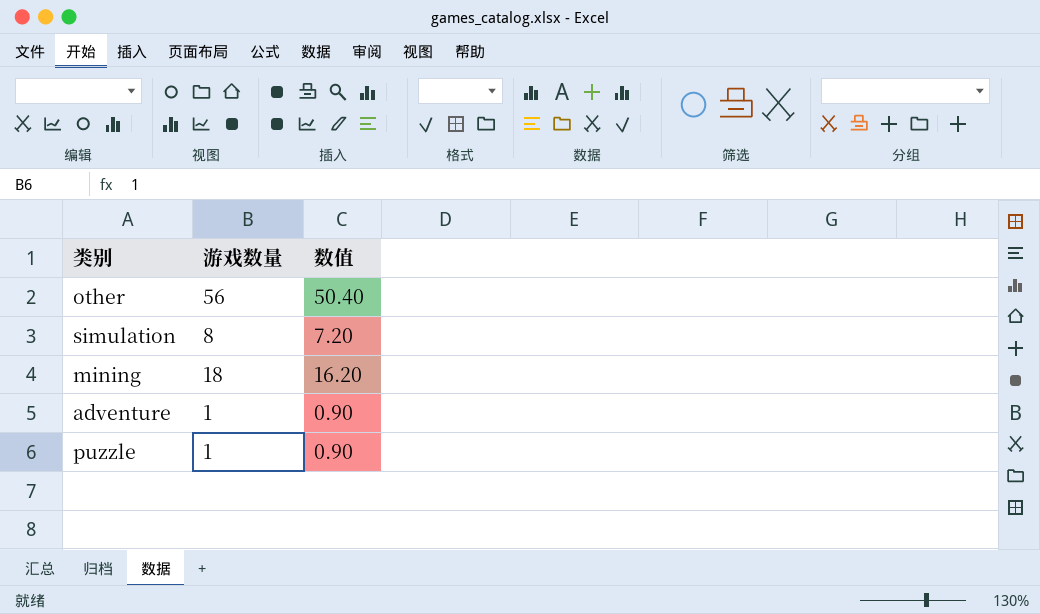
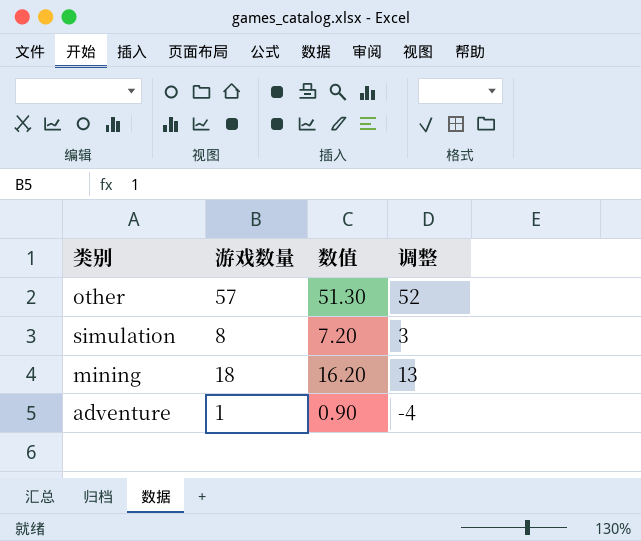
column 调整 | formula: none -> [游戏数量] - 5
row puzzle: 1 | 0.90 -> none
other | 游戏数量: 56 -> 57
other | 数值: 50.40 -> 51.30

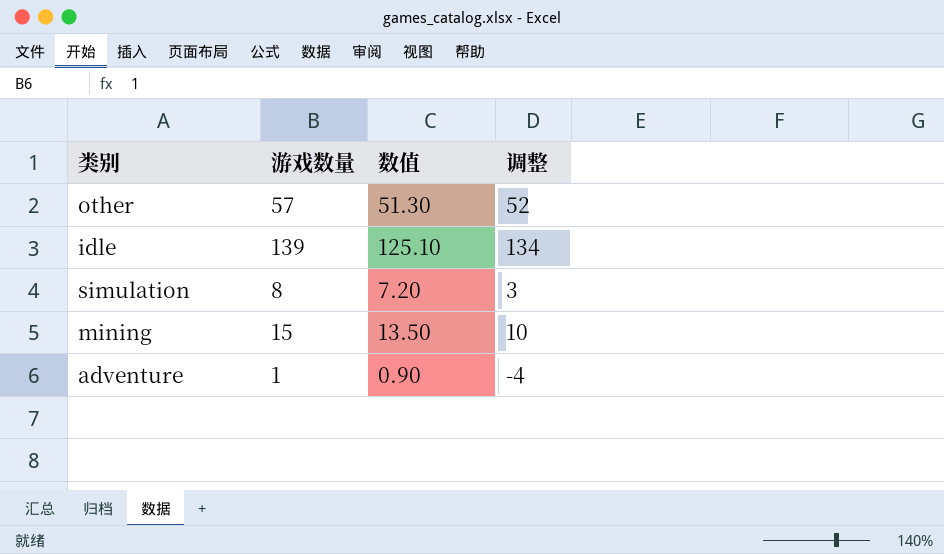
row idle: none -> 139 | 125.10 | 134
mining | 游戏数量: 18 -> 15
mining | 数值: 16.20 -> 13.50
mining | 调整: 13 -> 10

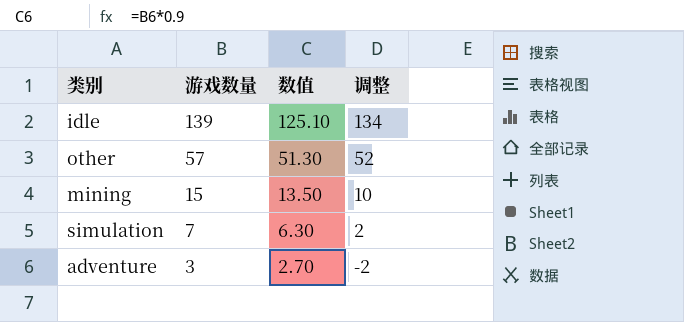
row order: none -> 游戏数量 descending
simulation | 游戏数量: 8 -> 7
simulation | 数值: 7.20 -> 6.30
simulation | 调整: 3 -> 2
adventure | 游戏数量: 1 -> 3
adventure | 数值: 0.90 -> 2.70
adventure | 调整: -4 -> -2

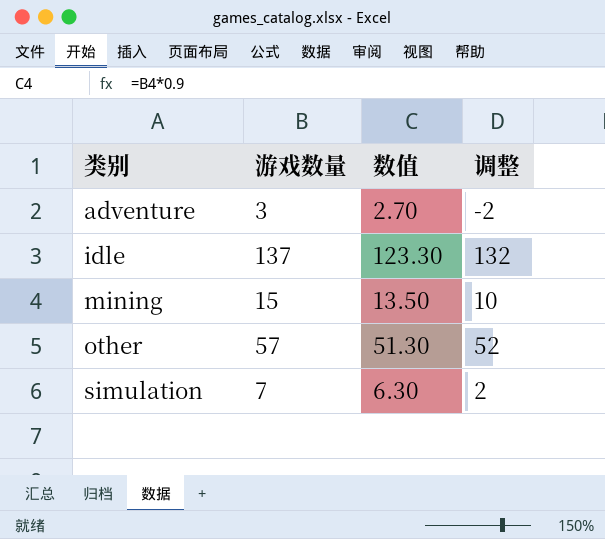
row order: 游戏数量 descending -> 类别 ascending
idle | 游戏数量: 139 -> 137
idle | 数值: 125.10 -> 123.30
idle | 调整: 134 -> 132

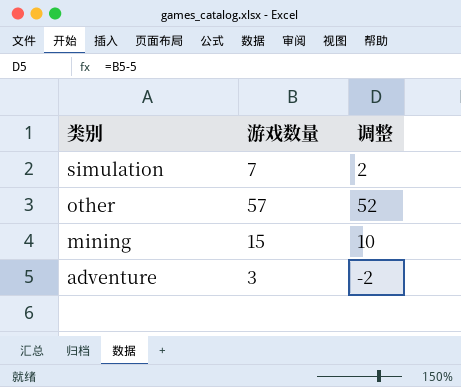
row order: 类别 ascending -> 类别 descending
column 数值 | formula: [游戏数量] * 0.9 -> none
row idle: 137 | 123.30 | 132 -> none

